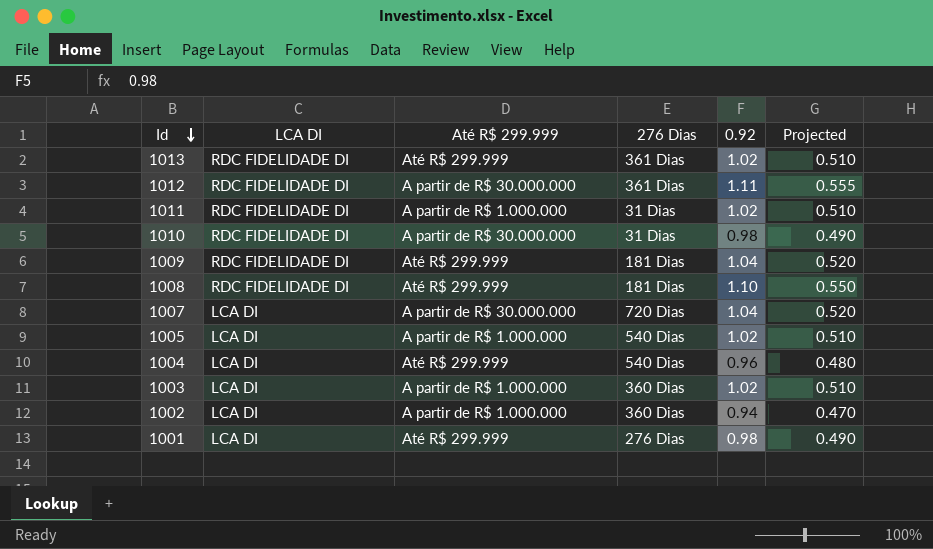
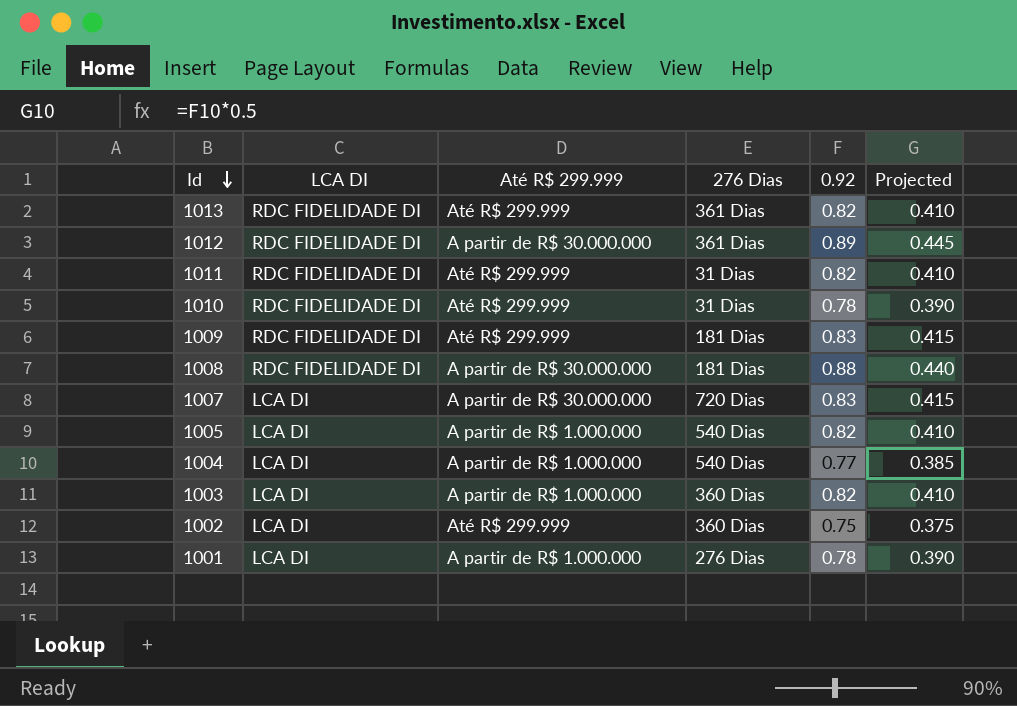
1013 | 0.92: 1.02 -> 0.82
1013 | Projected: 0.510 -> 0.410
1012 | 0.92: 1.11 -> 0.89
1012 | Projected: 0.555 -> 0.445
1011 | Até R$ 299.999: A partir de R$ 1.000.000 -> Até R$ 299.999
1011 | 0.92: 1.02 -> 0.82
1011 | Projected: 0.510 -> 0.410
1010 | Até R$ 299.999: A partir de R$ 30.000.000 -> Até R$ 299.999
1010 | 0.92: 0.98 -> 0.78
1010 | Projected: 0.490 -> 0.390
1009 | 0.92: 1.04 -> 0.83
1009 | Projected: 0.520 -> 0.415
1008 | Até R$ 299.999: Até R$ 299.999 -> A partir de R$ 30.000.000
1008 | 0.92: 1.10 -> 0.88
1008 | Projected: 0.550 -> 0.440
1007 | 0.92: 1.04 -> 0.83
1007 | Projected: 0.520 -> 0.415
1005 | 0.92: 1.02 -> 0.82
1005 | Projected: 0.510 -> 0.410
1004 | Até R$ 299.999: Até R$ 299.999 -> A partir de R$ 1.000.000
1004 | 0.92: 0.96 -> 0.77
1004 | Projected: 0.480 -> 0.385
1003 | 0.92: 1.02 -> 0.82
1003 | Projected: 0.510 -> 0.410
1002 | Até R$ 299.999: A partir de R$ 1.000.000 -> Até R$ 299.999
1002 | 0.92: 0.94 -> 0.75
1002 | Projected: 0.470 -> 0.375
1001 | Até R$ 299.999: Até R$ 299.999 -> A partir de R$ 1.000.000
1001 | 0.92: 0.98 -> 0.78
1001 | Projected: 0.490 -> 0.390

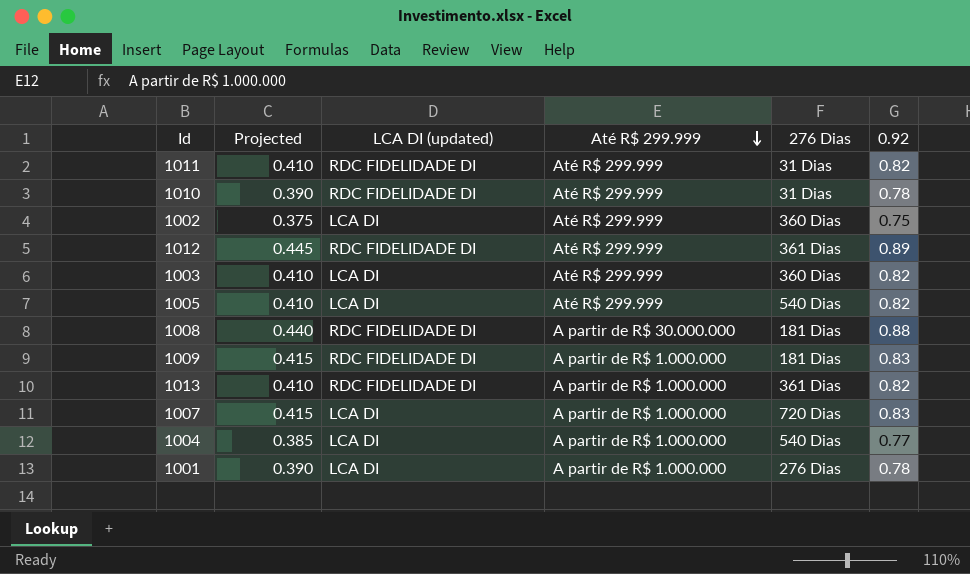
row order: Id descending -> Até R$ 299.999 descending
column Projected | position: 6 -> 2
column name: LCA DI -> LCA DI (updated)
1012 | Até R$ 299.999: A partir de R$ 30.000.000 -> Até R$ 299.999
1003 | Até R$ 299.999: A partir de R$ 1.000.000 -> Até R$ 299.999
1005 | Até R$ 299.999: A partir de R$ 1.000.000 -> Até R$ 299.999
1009 | Até R$ 299.999: Até R$ 299.999 -> A partir de R$ 1.000.000
1013 | Até R$ 299.999: Até R$ 299.999 -> A partir de R$ 1.000.000
1007 | Até R$ 299.999: A partir de R$ 30.000.000 -> A partir de R$ 1.000.000

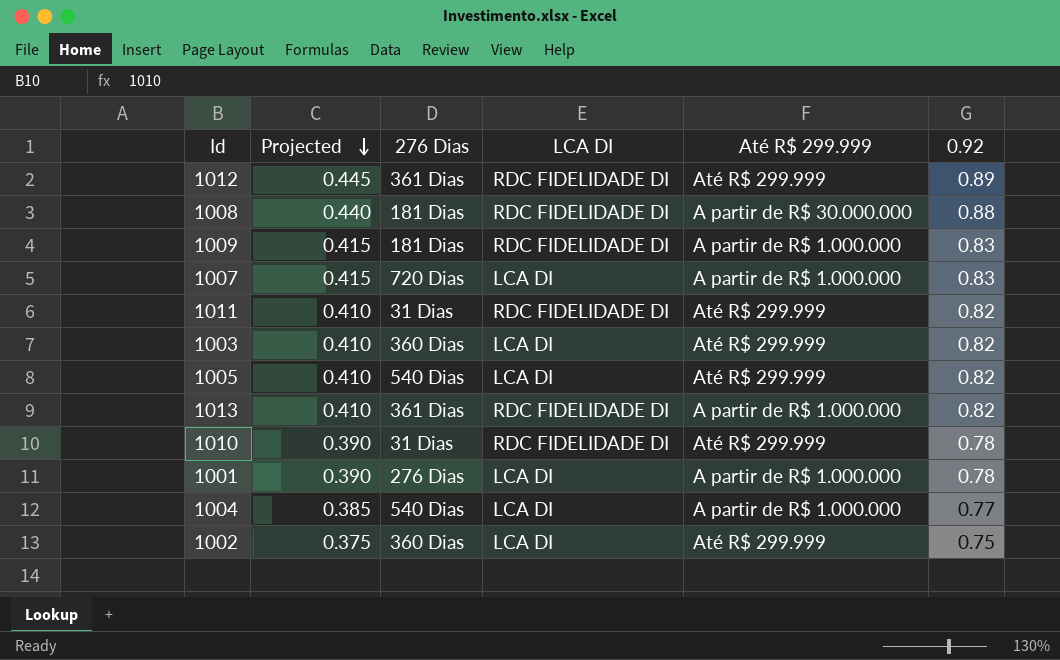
row order: Até R$ 299.999 descending -> Projected descending
column 276 Dias | position: 5 -> 3
column name: LCA DI (updated) -> LCA DI

